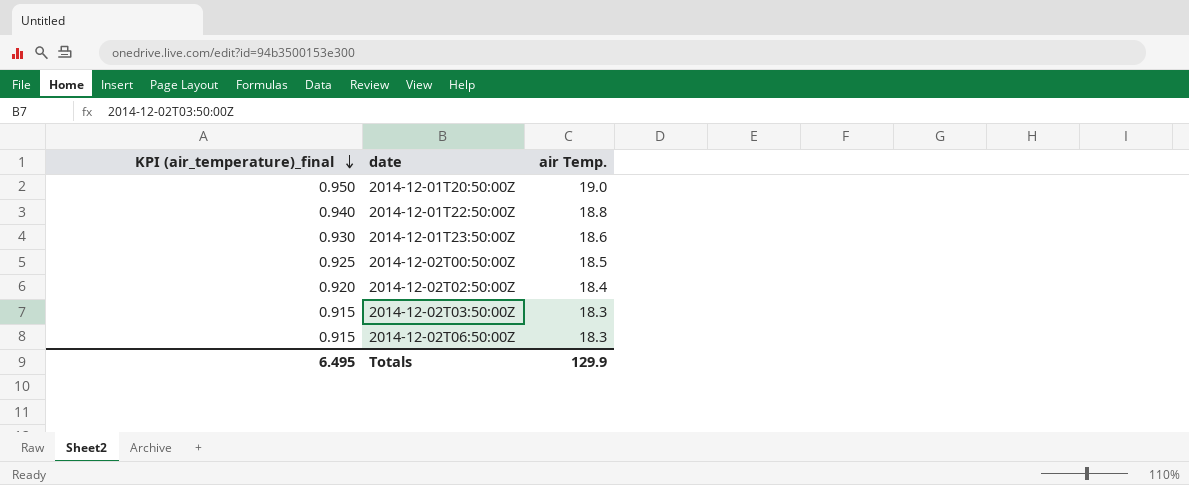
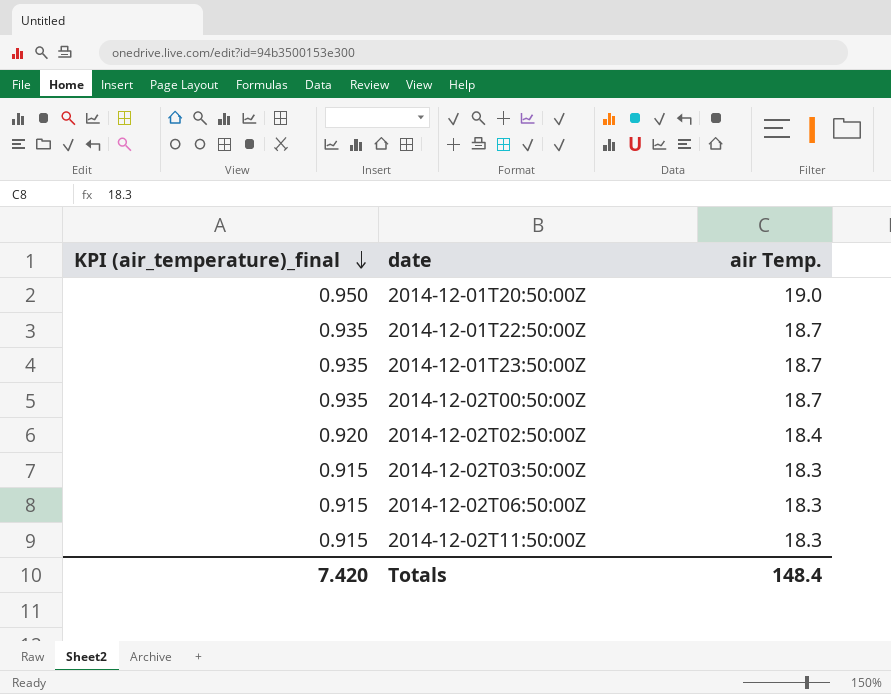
2014-12-01T22:50:00Z | KPI (air_temperature)_final: 0.940 -> 0.935
2014-12-01T22:50:00Z | air Temp.: 18.8 -> 18.7
2014-12-01T23:50:00Z | KPI (air_temperature)_final: 0.930 -> 0.935
2014-12-01T23:50:00Z | air Temp.: 18.6 -> 18.7
2014-12-02T00:50:00Z | KPI (air_temperature)_final: 0.925 -> 0.935
2014-12-02T00:50:00Z | air Temp.: 18.5 -> 18.7
row 2014-12-02T11:50:00Z: none -> 0.915 | 18.3
Totals | KPI (air_temperature)_final: 6.495 -> 7.420
Totals | air Temp.: 129.9 -> 148.4

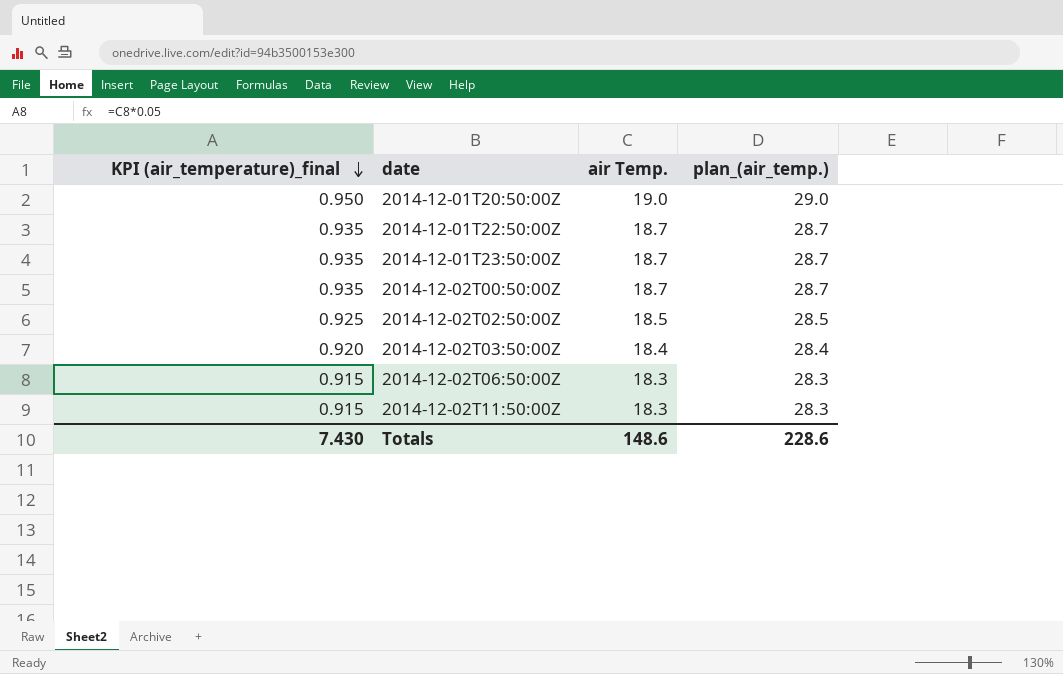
column plan_(air_temp.) | formula: none -> [air Temp.] + 10
2014-12-02T02:50:00Z | KPI (air_temperature)_final: 0.920 -> 0.925
2014-12-02T02:50:00Z | air Temp.: 18.4 -> 18.5
2014-12-02T03:50:00Z | KPI (air_temperature)_final: 0.915 -> 0.920
2014-12-02T03:50:00Z | air Temp.: 18.3 -> 18.4
Totals | KPI (air_temperature)_final: 7.420 -> 7.430
Totals | air Temp.: 148.4 -> 148.6

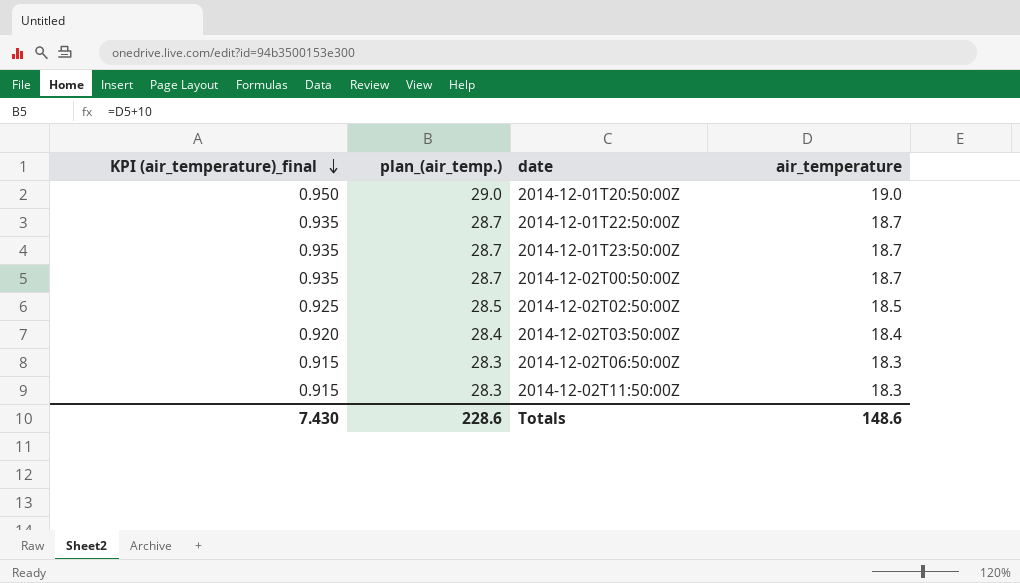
column plan_(air_temp.) | position: 4 -> 2
column name: air Temp. -> air_temperature

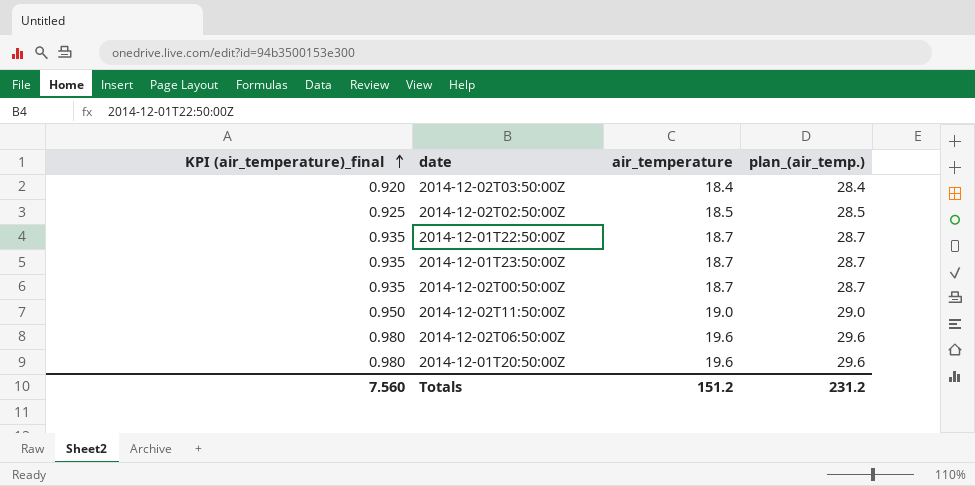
row order: KPI (air_temperature)_final descending -> KPI (air_temperature)_final ascending
column plan_(air_temp.) | position: 2 -> 4
2014-12-02T11:50:00Z | KPI (air_temperature)_final: 0.915 -> 0.950
2014-12-02T11:50:00Z | air_temperature: 18.3 -> 19.0
2014-12-02T11:50:00Z | plan_(air_temp.): 28.3 -> 29.0
2014-12-02T06:50:00Z | KPI (air_temperature)_final: 0.915 -> 0.980
2014-12-02T06:50:00Z | air_temperature: 18.3 -> 19.6
2014-12-02T06:50:00Z | plan_(air_temp.): 28.3 -> 29.6
2014-12-01T20:50:00Z | KPI (air_temperature)_final: 0.950 -> 0.980
2014-12-01T20:50:00Z | air_temperature: 19.0 -> 19.6
2014-12-01T20:50:00Z | plan_(air_temp.): 29.0 -> 29.6
Totals | KPI (air_temperature)_final: 7.430 -> 7.560
Totals | air_temperature: 148.6 -> 151.2
Totals | plan_(air_temp.): 228.6 -> 231.2

